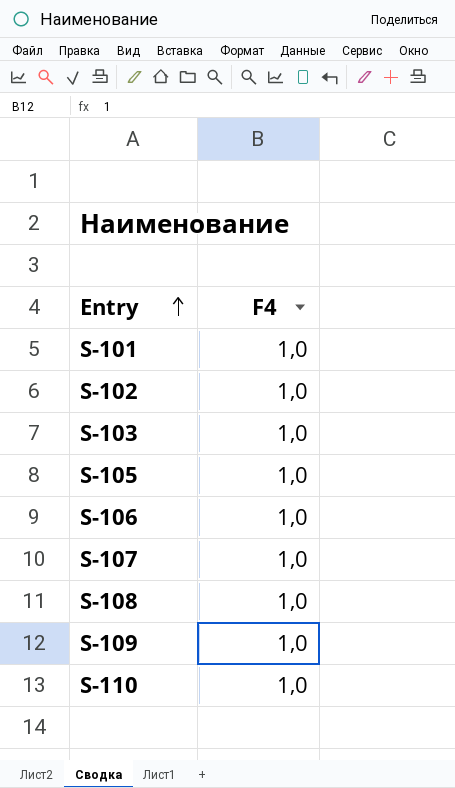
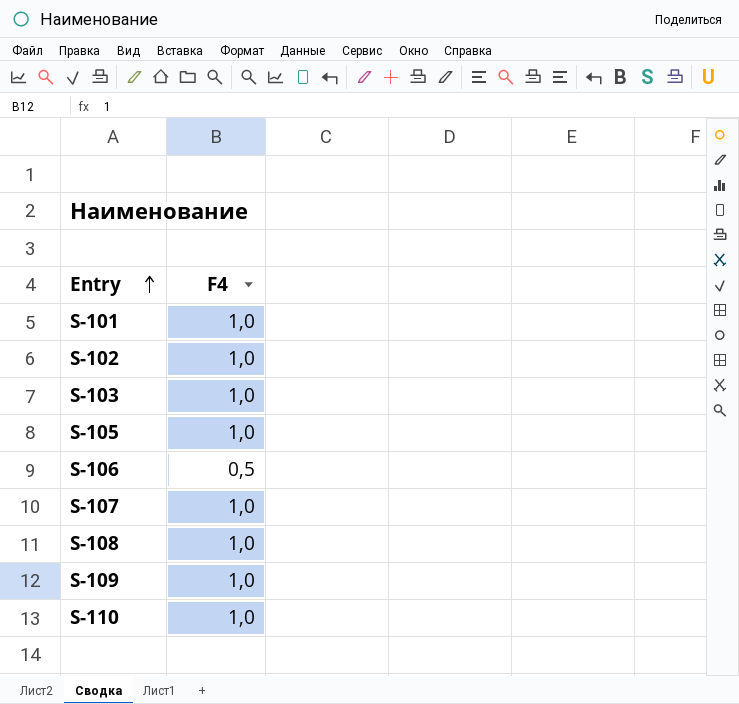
S-106 | F4: 1,0 -> 0,5

